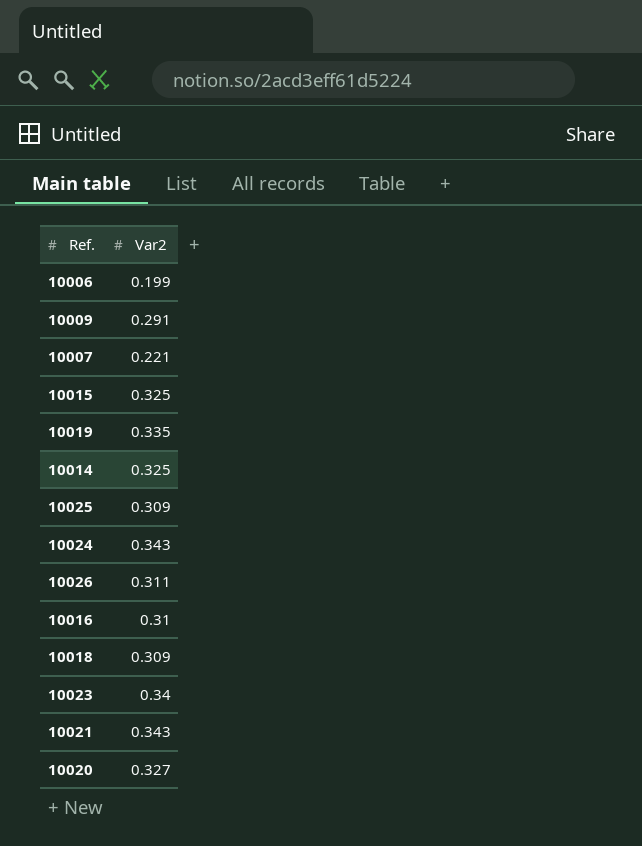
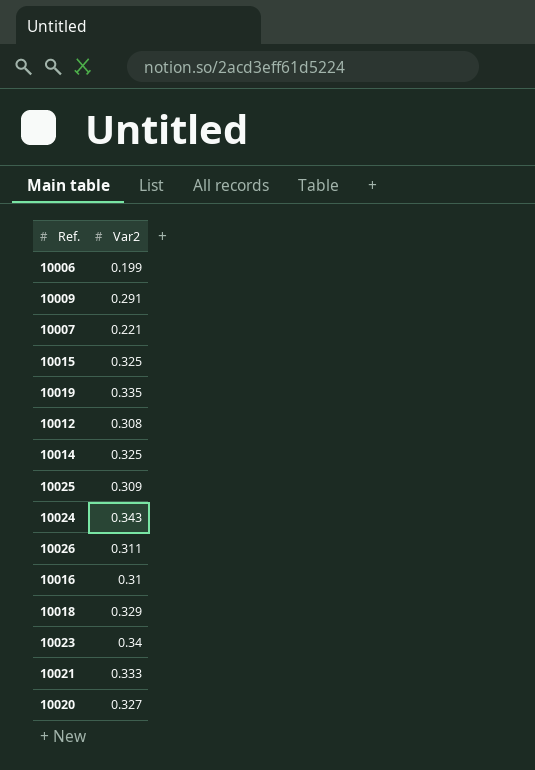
row 10012: none -> 0.308
10018 | Var2: 0.309 -> 0.329
10021 | Var2: 0.343 -> 0.333

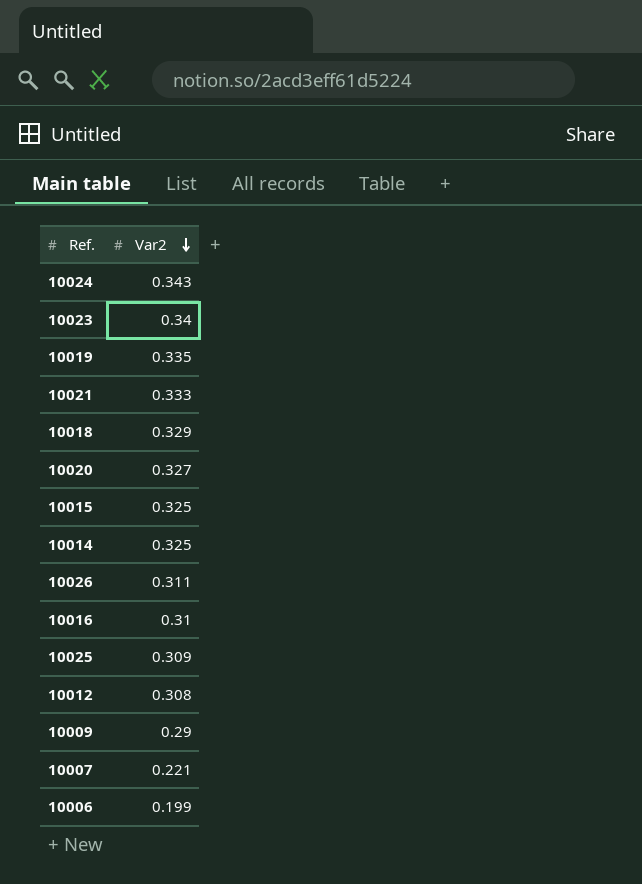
row order: none -> Var2 descending
10009 | Var2: 0.291 -> 0.29

